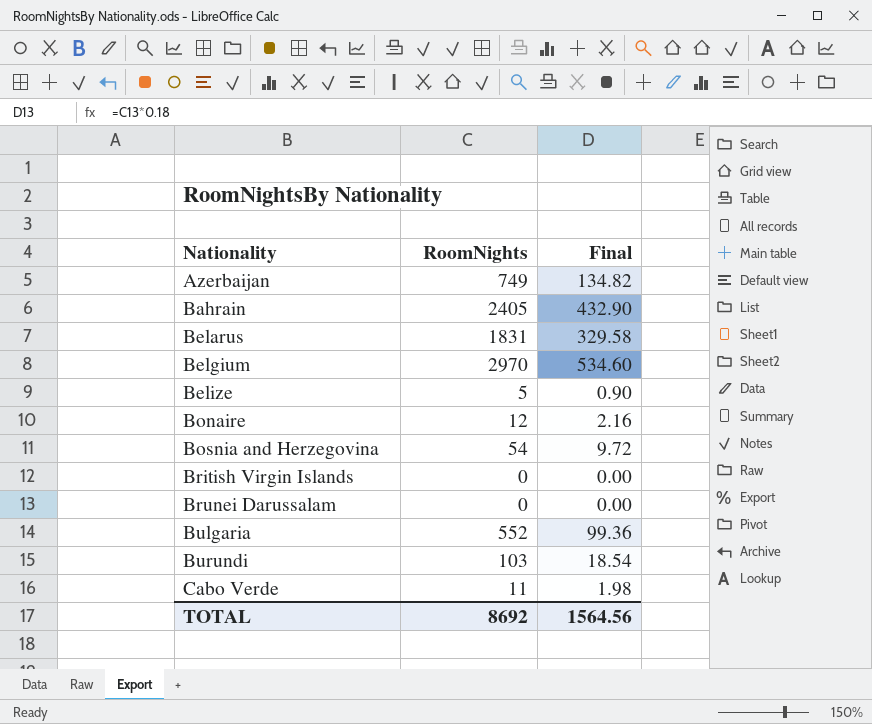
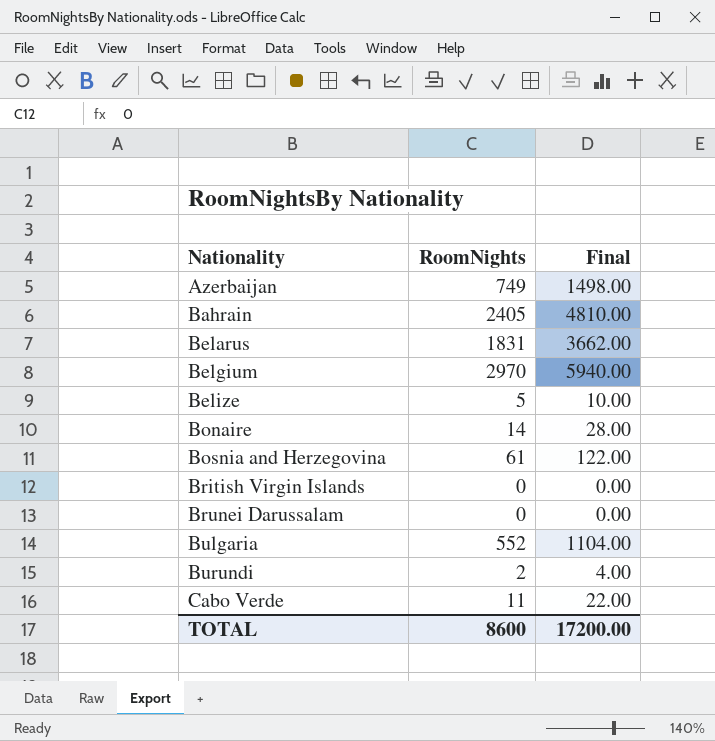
column Final | formula: [RoomNights] * 0.18 -> [RoomNights] * 2
Bonaire | RoomNights: 12 -> 14
Bosnia and Herzegovina | RoomNights: 54 -> 61
Burundi | RoomNights: 103 -> 2
TOTAL | RoomNights: 8692 -> 8600
TOTAL | Final: 1564.56 -> 17200.00

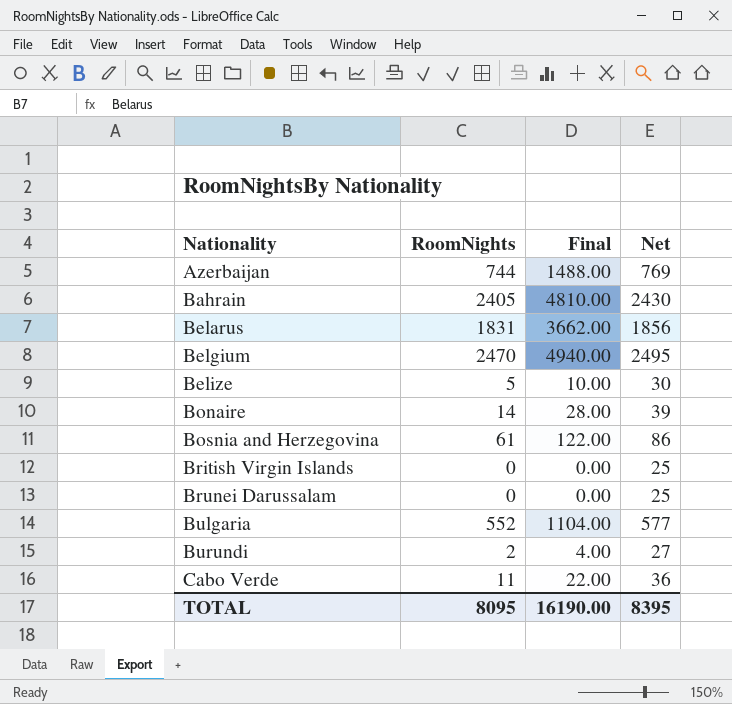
column Net | formula: none -> [RoomNights] + 25
Azerbaijan | RoomNights: 749 -> 744
Azerbaijan | Final: 1498.00 -> 1488.00
Belgium | RoomNights: 2970 -> 2470
Belgium | Final: 5940.00 -> 4940.00
TOTAL | RoomNights: 8600 -> 8095
TOTAL | Final: 17200.00 -> 16190.00

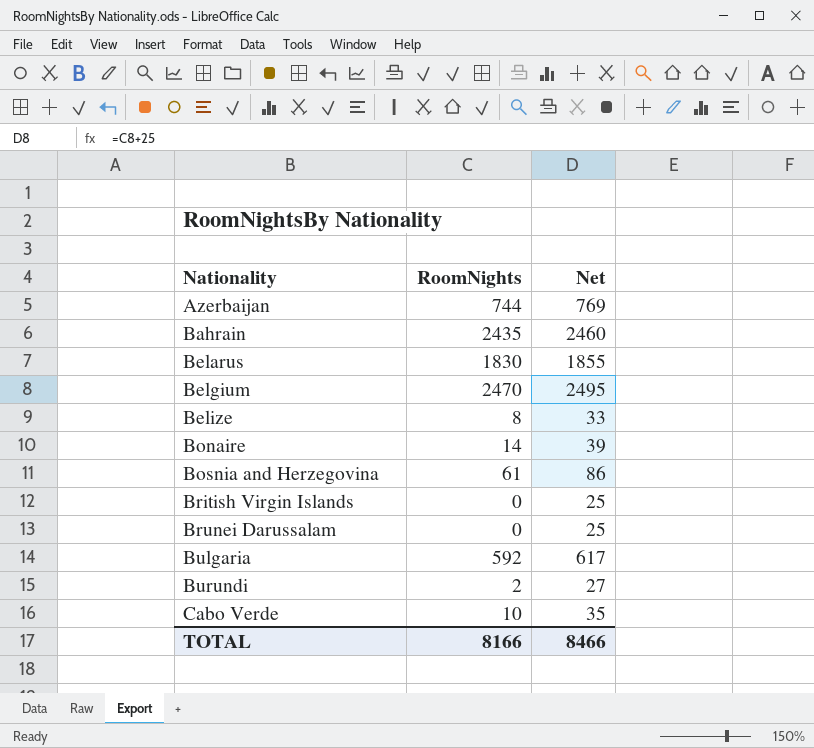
column Final | formula: [RoomNights] * 2 -> none
Bahrain | RoomNights: 2405 -> 2435
Bahrain | Net: 2430 -> 2460
Belarus | RoomNights: 1831 -> 1830
Belarus | Net: 1856 -> 1855
Belize | RoomNights: 5 -> 8
Belize | Net: 30 -> 33
Bulgaria | RoomNights: 552 -> 592
Bulgaria | Net: 577 -> 617
Cabo Verde | RoomNights: 11 -> 10
Cabo Verde | Net: 36 -> 35
TOTAL | RoomNights: 8095 -> 8166
TOTAL | Net: 8395 -> 8466

